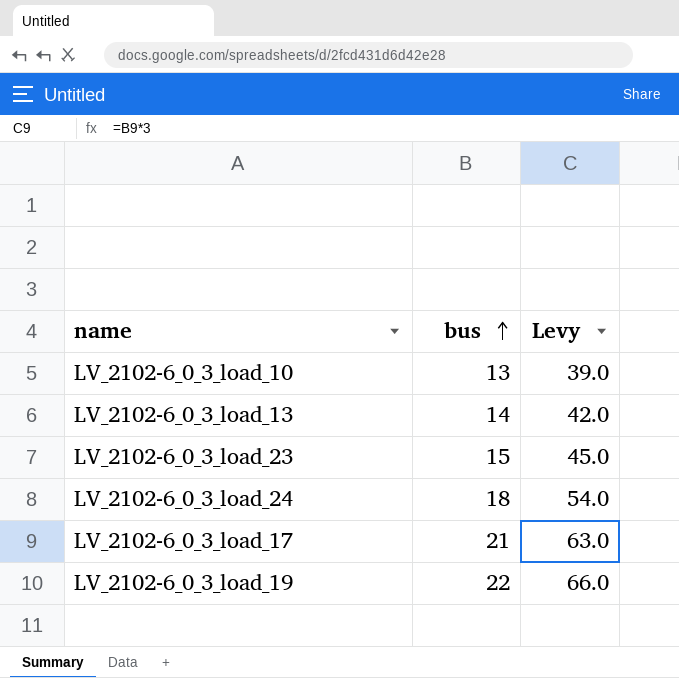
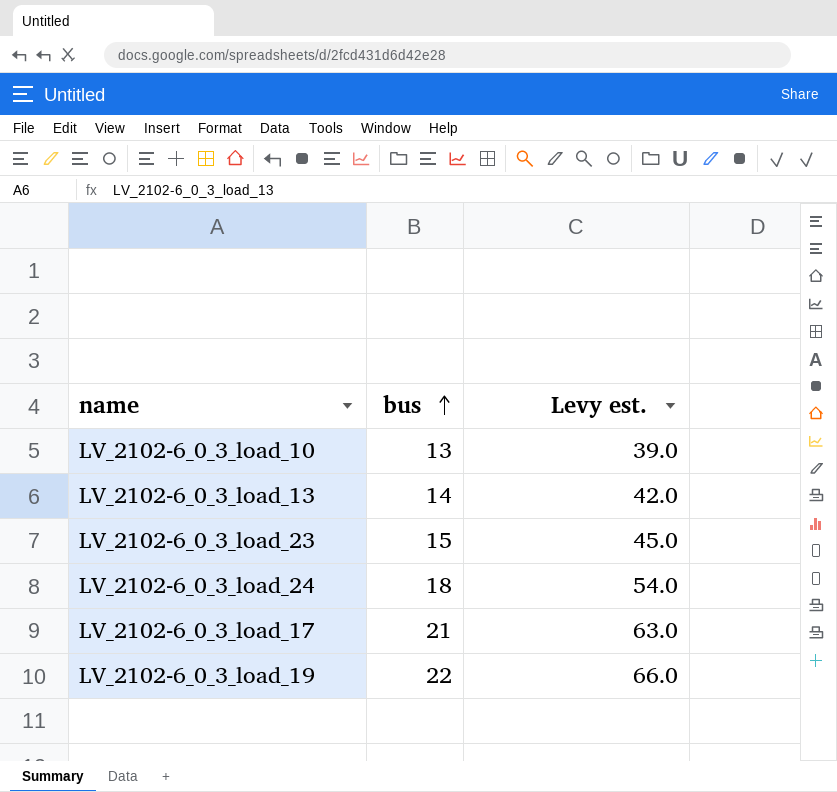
column name: Levy -> Levy est.

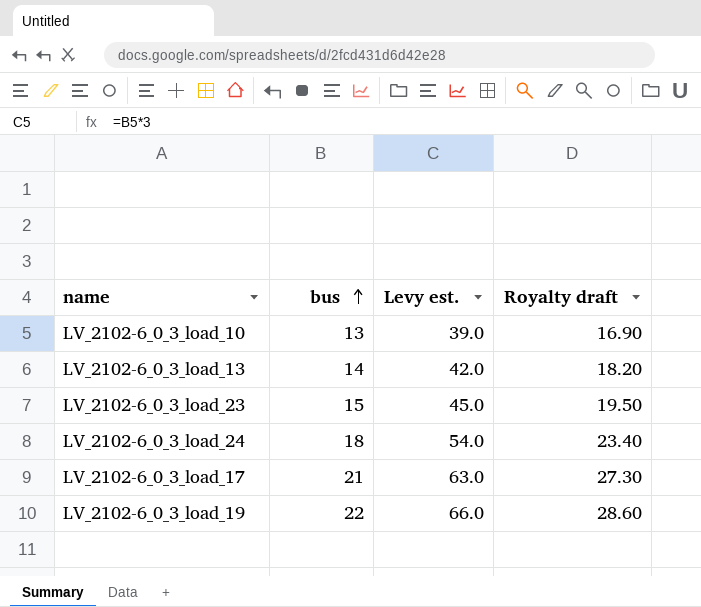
column Royalty draft | formula: none -> [bus] * 1.3

